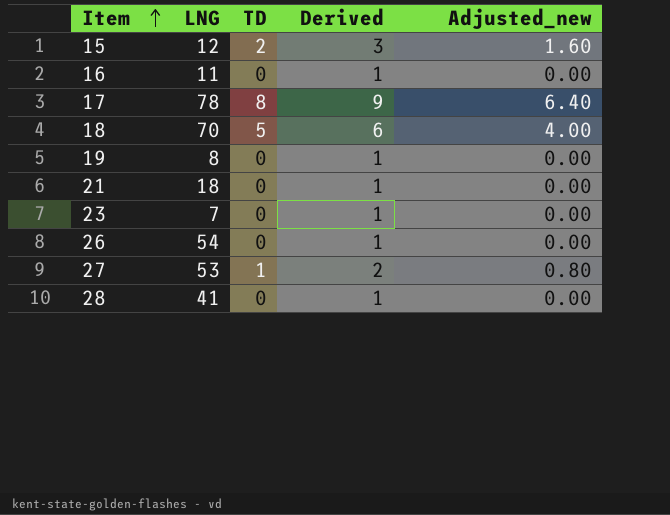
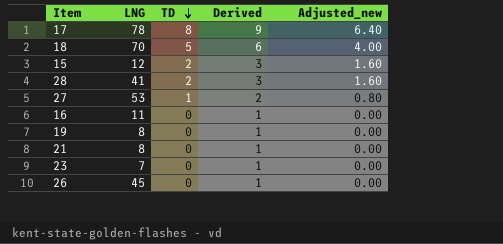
row order: Item ascending -> TD descending
28 | TD: 0 -> 2
28 | Derived: 1 -> 3
28 | Adjusted_new: 0.00 -> 1.60
21 | LNG: 18 -> 8
26 | LNG: 54 -> 45

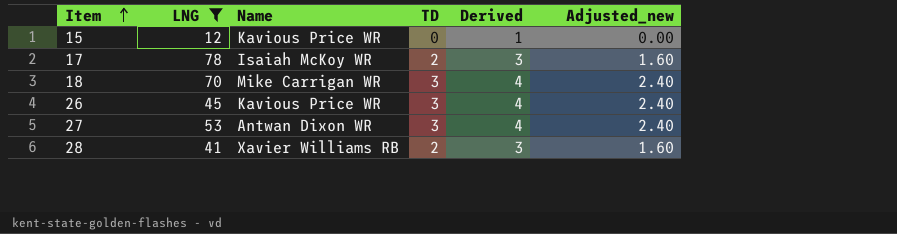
filter: none -> LNG >= 12
row order: TD descending -> Item ascending
column Name | position: none -> 3
15 | TD: 2 -> 0
15 | Derived: 3 -> 1
15 | Adjusted_new: 1.60 -> 0.00
17 | TD: 8 -> 2
17 | Derived: 9 -> 3
17 | Adjusted_new: 6.40 -> 1.60
18 | TD: 5 -> 3
18 | Derived: 6 -> 4
18 | Adjusted_new: 4.00 -> 2.40
26 | TD: 0 -> 3
26 | Derived: 1 -> 4
26 | Adjusted_new: 0.00 -> 2.40
27 | TD: 1 -> 3
27 | Derived: 2 -> 4
27 | Adjusted_new: 0.80 -> 2.40

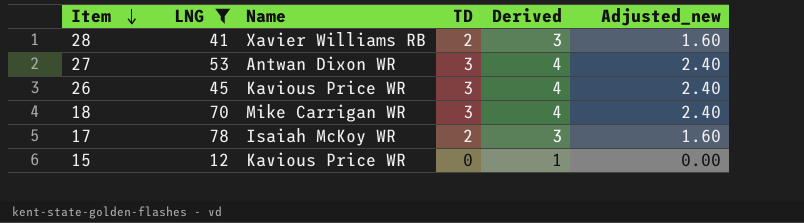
row order: Item ascending -> Item descending

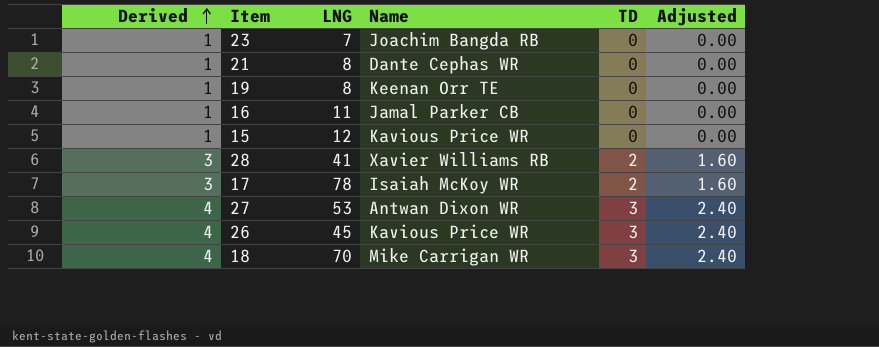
filter: LNG >= 12 -> none
row order: Item descending -> Derived ascending
column Derived | position: 5 -> 1
column name: Adjusted_new -> Adjusted

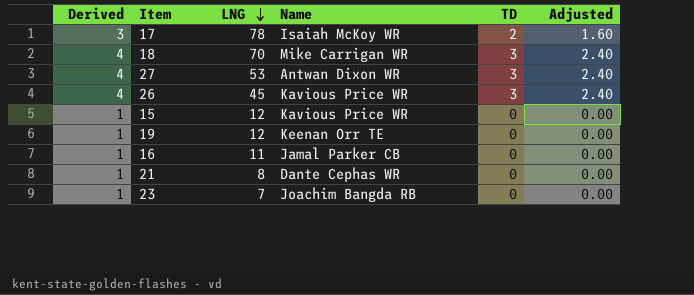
row order: Derived ascending -> LNG descending
row 28: 3 | 41 | Xavier Williams RB | 2 | 1.60 -> none
19 | LNG: 8 -> 12

